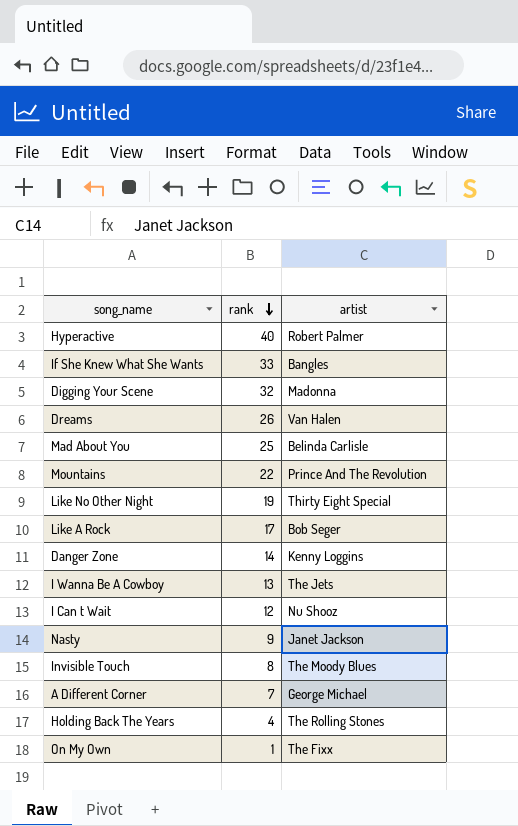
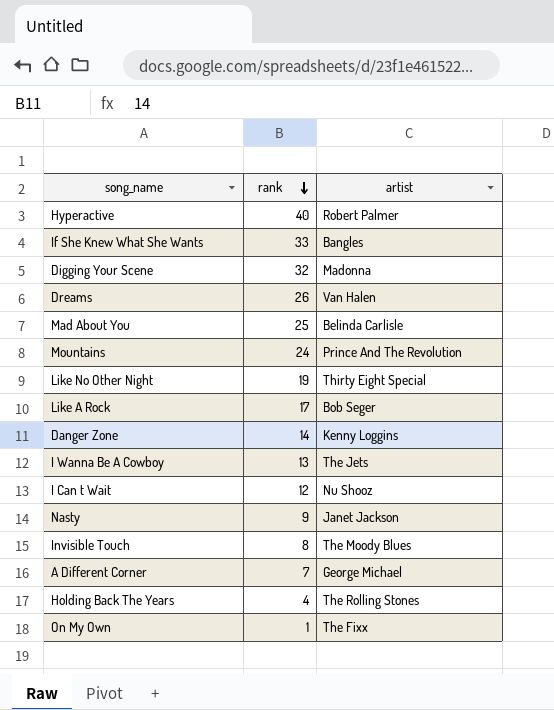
Mountains | rank: 22 -> 24

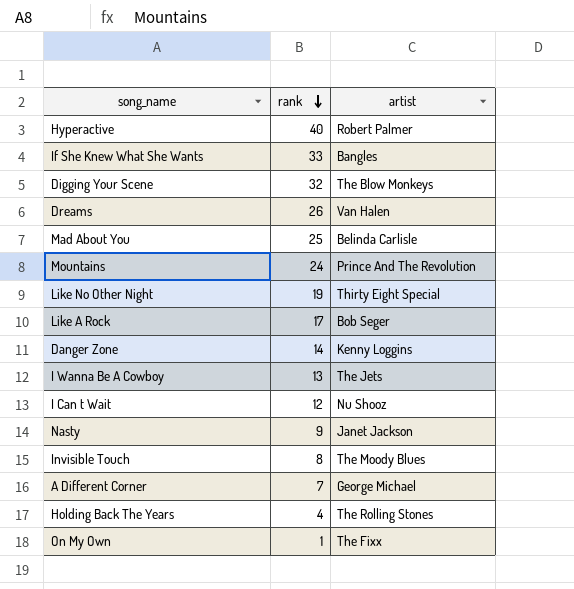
Digging Your Scene | artist: Madonna -> The Blow Monkeys

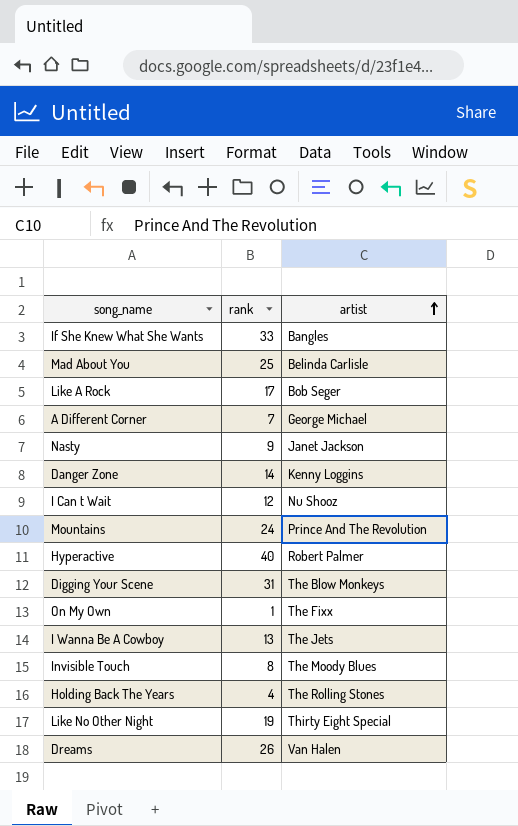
row order: rank descending -> artist ascending
Digging Your Scene | rank: 32 -> 31

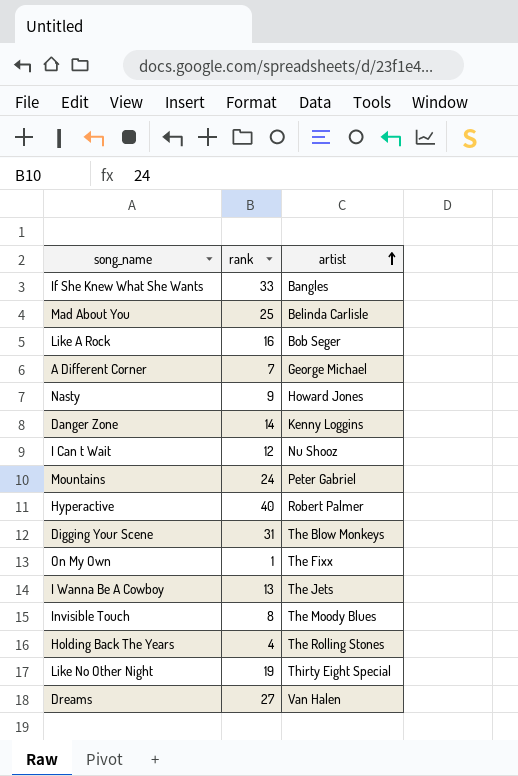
Like A Rock | rank: 17 -> 16
Nasty | artist: Janet Jackson -> Howard Jones
Mountains | artist: Prince And The Revolution -> Peter Gabriel
Dreams | rank: 26 -> 27

